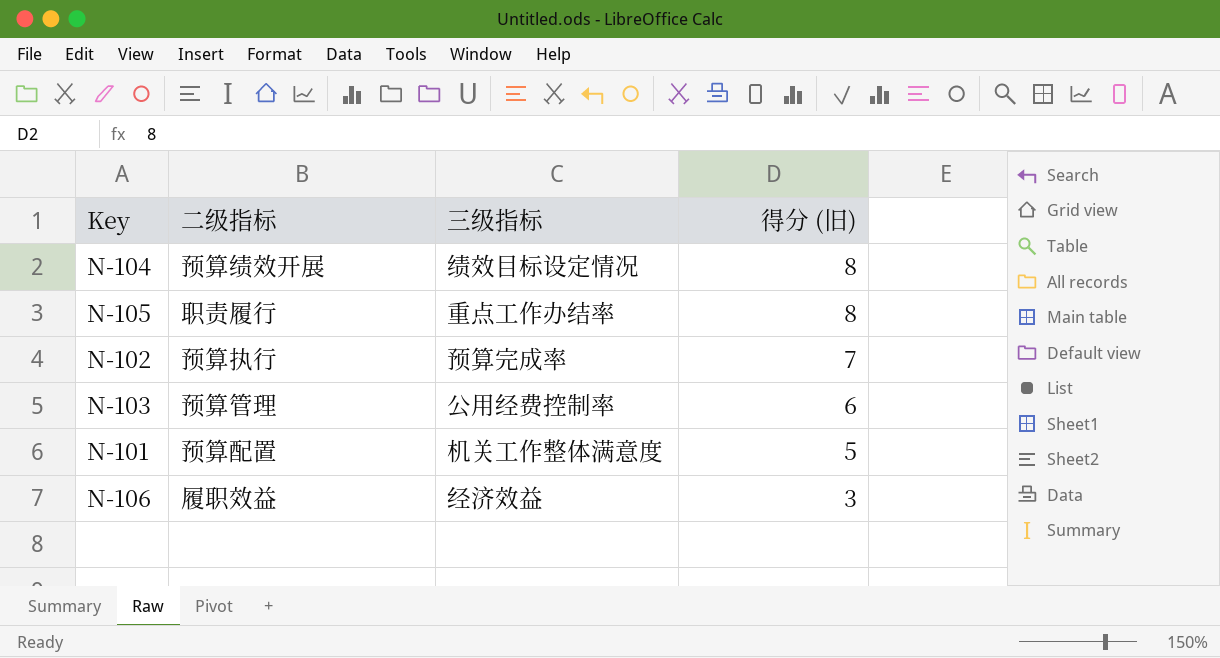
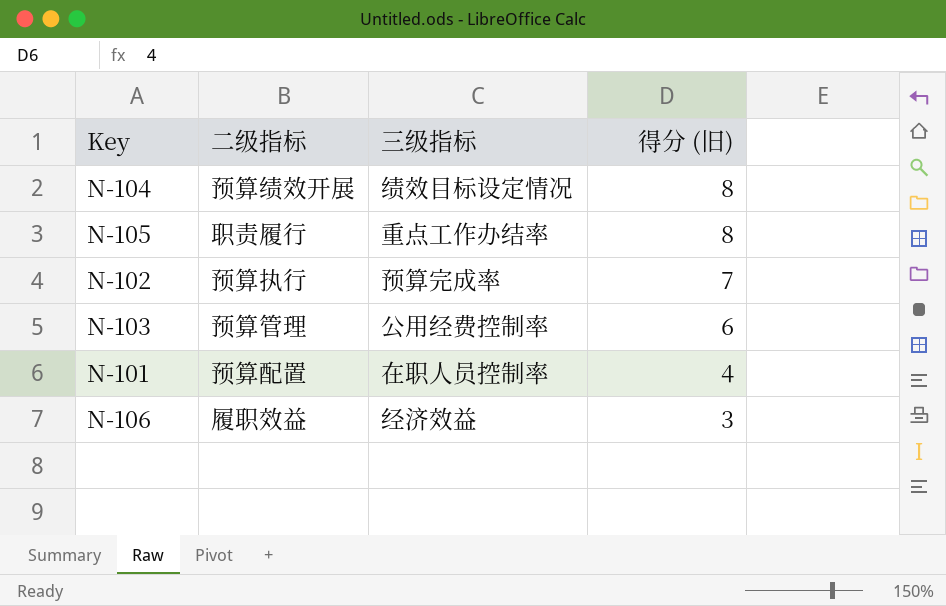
N-101 | 三级指标: 机关工作整体满意度 -> 在职人员控制率
N-101 | 得分 (旧): 5 -> 4

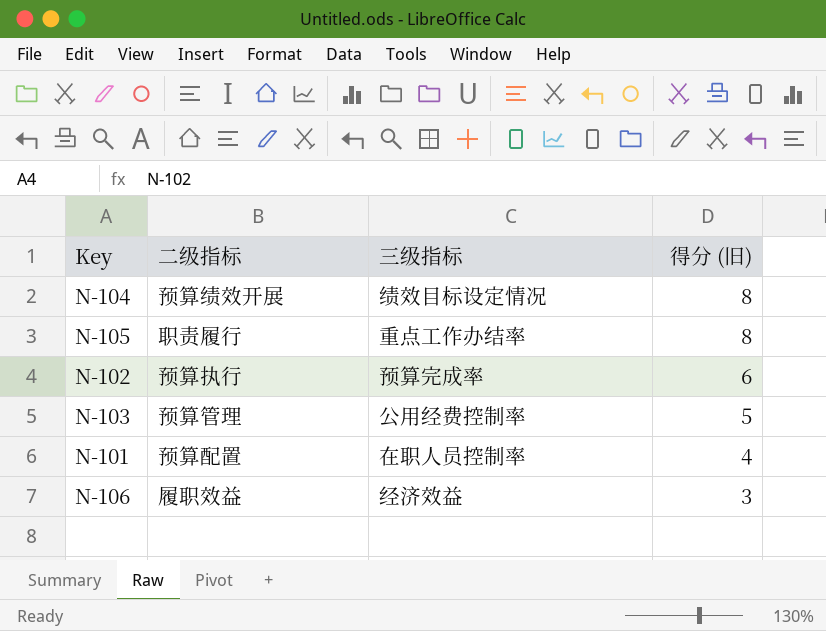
N-102 | 得分 (旧): 7 -> 6
N-103 | 得分 (旧): 6 -> 5

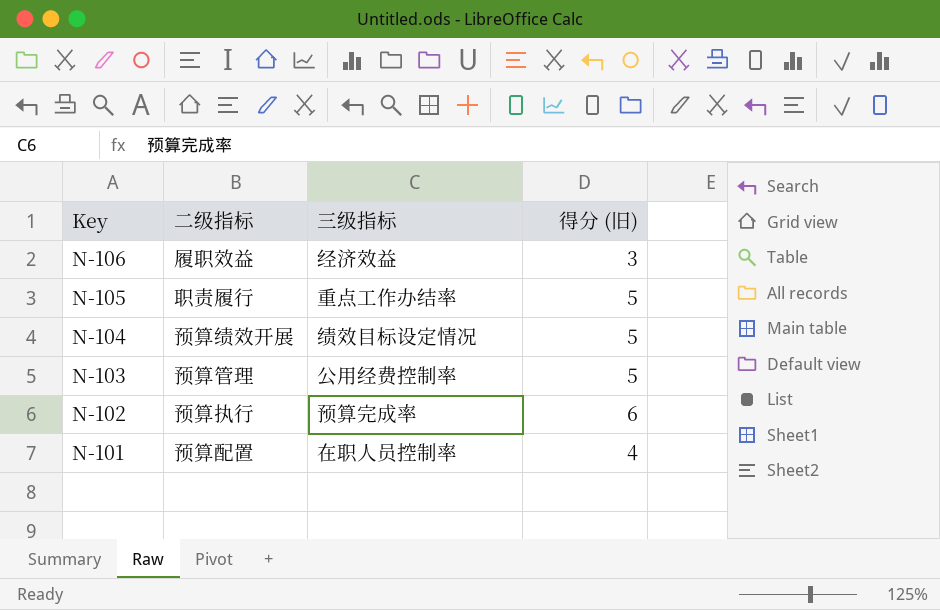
row order: 得分 (旧) descending -> Key descending
N-105 | 得分 (旧): 8 -> 5
N-104 | 得分 (旧): 8 -> 5

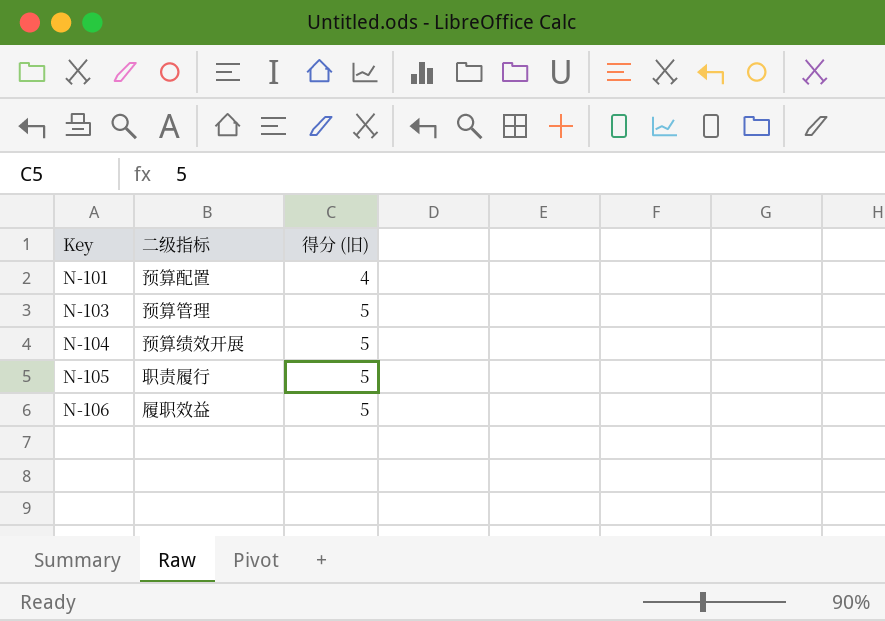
row order: Key descending -> Key ascending
column 三级指标 | position: 3 -> none
row N-102: 预算执行 | 预算完成率 | 6 -> none
N-106 | 得分 (旧): 3 -> 5

